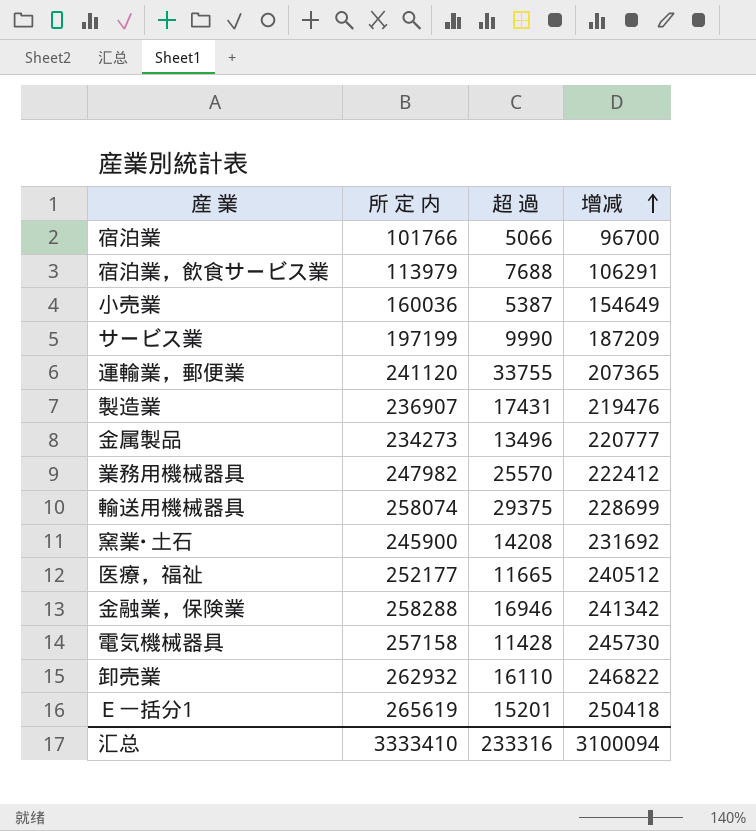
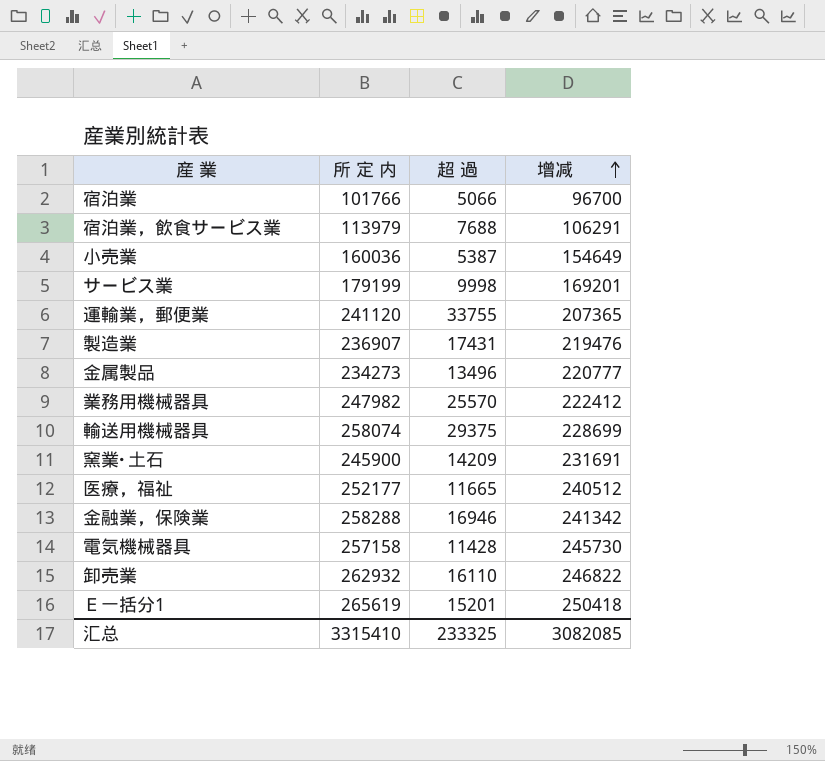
サービス業 | 所 定 内: 197199 -> 179199
サービス業 | 超 過: 9990 -> 9998
サービス業 | 增减: 187209 -> 169201
窯業･土石 | 超 過: 14208 -> 14209
窯業･土石 | 增减: 231692 -> 231691
汇总 | 所 定 内: 3333410 -> 3315410
汇总 | 超 過: 233316 -> 233325
汇总 | 增减: 3100094 -> 3082085

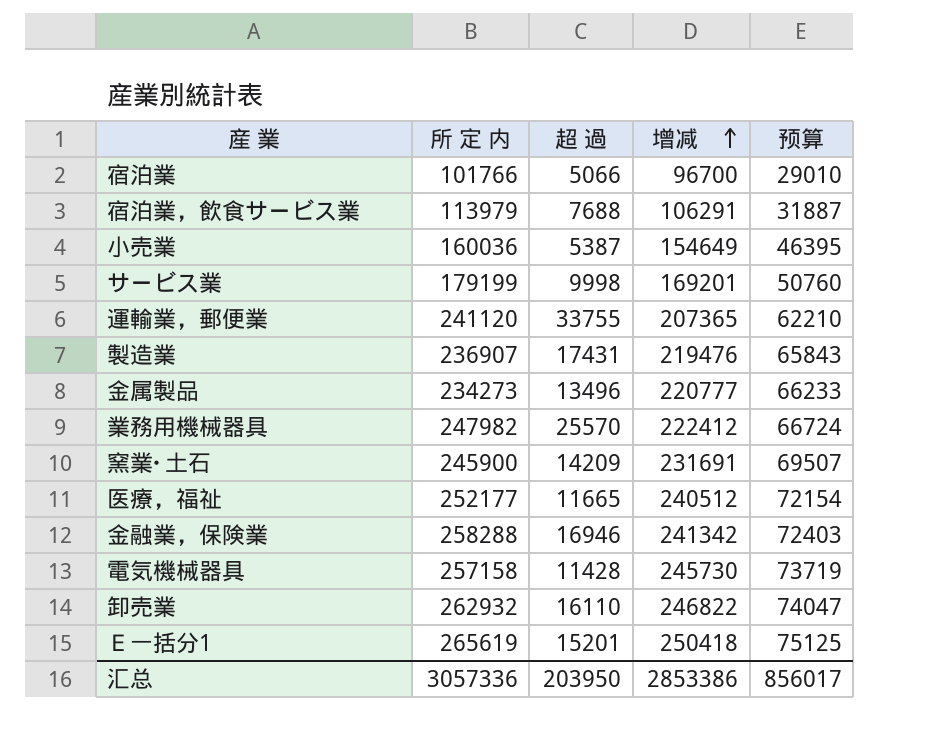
column 预算 | formula: none -> [增减] * 0.3
row 輸送用機械器具: 258074 | 29375 | 228699 -> none
汇总 | 所 定 内: 3315410 -> 3057336
汇总 | 超 過: 233325 -> 203950
汇总 | 增减: 3082085 -> 2853386

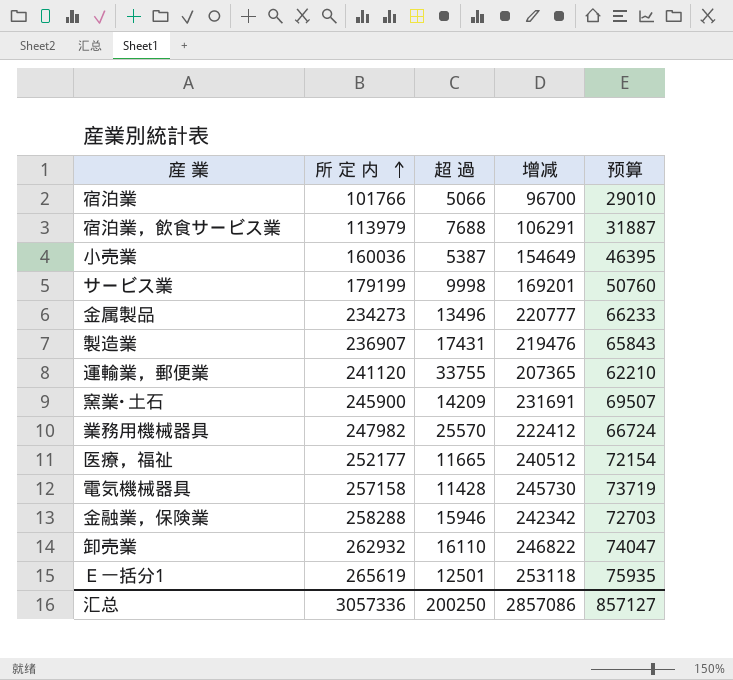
row order: 增减 ascending -> 所 定 内 ascending
金融業，保険業 | 超 過: 16946 -> 15946
金融業，保険業 | 增减: 241342 -> 242342
金融業，保険業 | 预算: 72403 -> 72703
Ｅ一括分1 | 超 過: 15201 -> 12501
Ｅ一括分1 | 增减: 250418 -> 253118
Ｅ一括分1 | 预算: 75125 -> 75935
汇总 | 超 過: 203950 -> 200250
汇总 | 增减: 2853386 -> 2857086
汇总 | 预算: 856017 -> 857127

